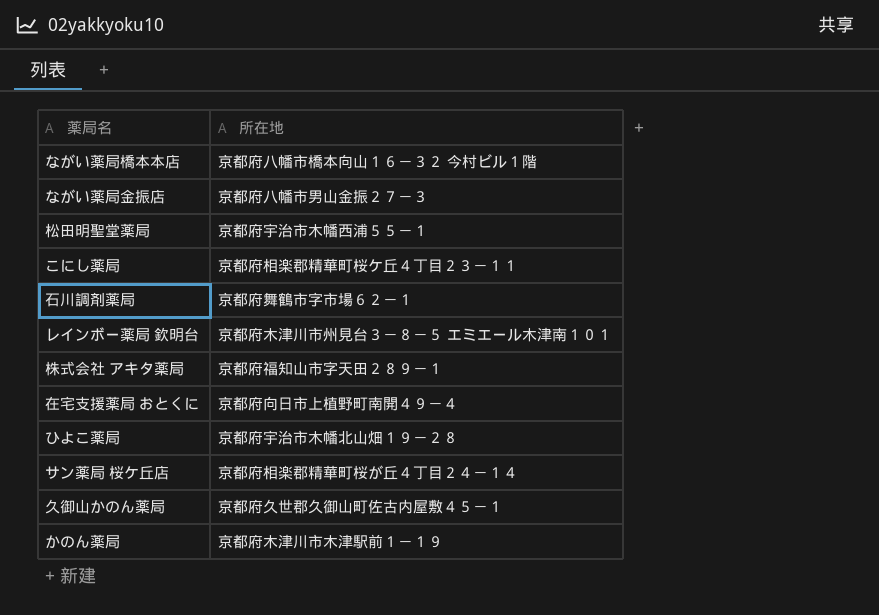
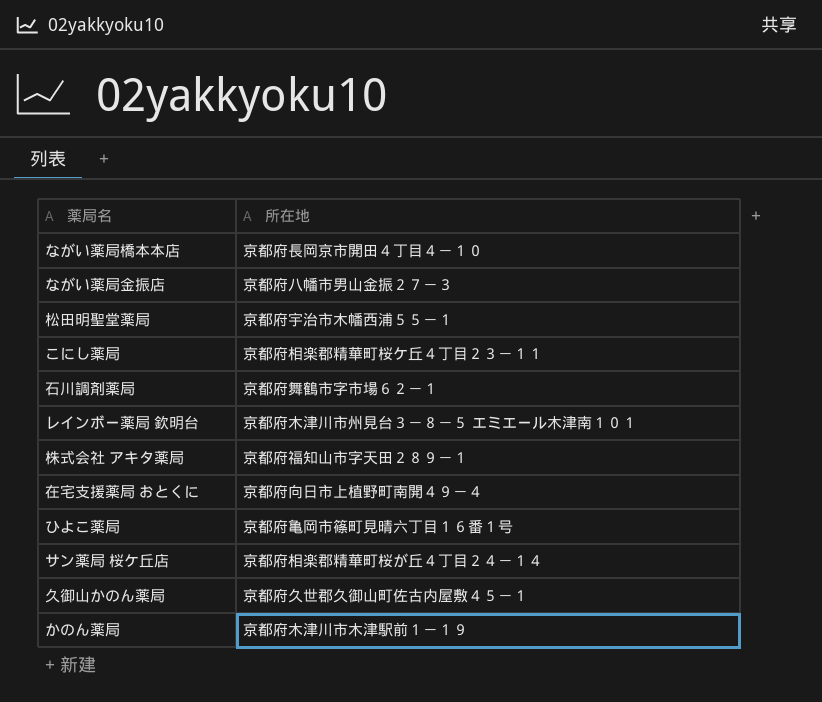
ながい薬局橋本本店 | 所在地: 京都府八幡市橋本向山１６－３２ 今村ビル１階 -> 京都府長岡京市開田４丁目４－１０
ひよこ薬局 | 所在地: 京都府宇治市木幡北山畑１９－２８ -> 京都府亀岡市篠町見晴六丁目１６番１号

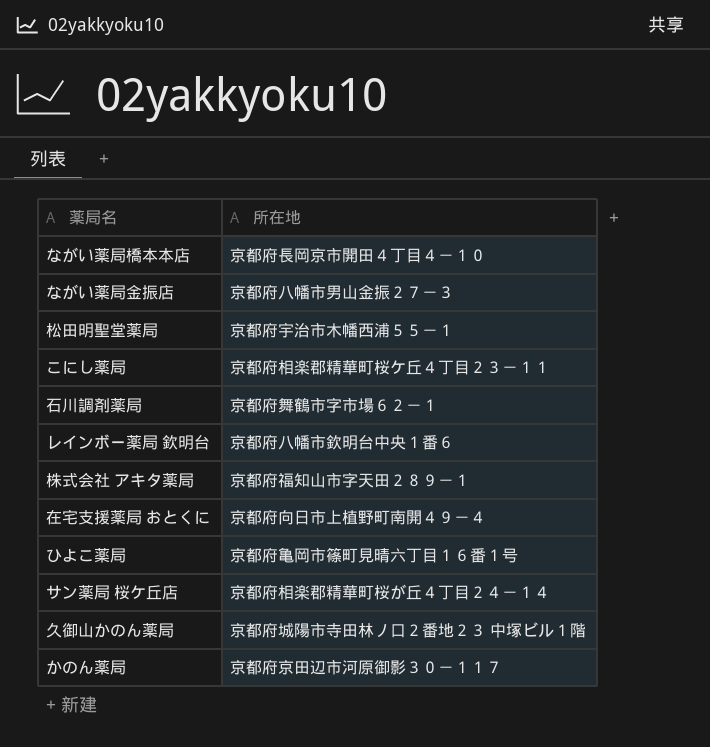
レインボー薬局 欽明台 | 所在地: 京都府木津川市州見台３－８－５ エミエール木津南１０１ -> 京都府八幡市欽明台中央１番６
久御山かのん薬局 | 所在地: 京都府久世郡久御山町佐古内屋敷４５－１ -> 京都府城陽市寺田林ノ口２番地２３ 中塚ビル１階
かのん薬局 | 所在地: 京都府木津川市木津駅前１－１９ -> 京都府京田辺市河原御影３０－１１７

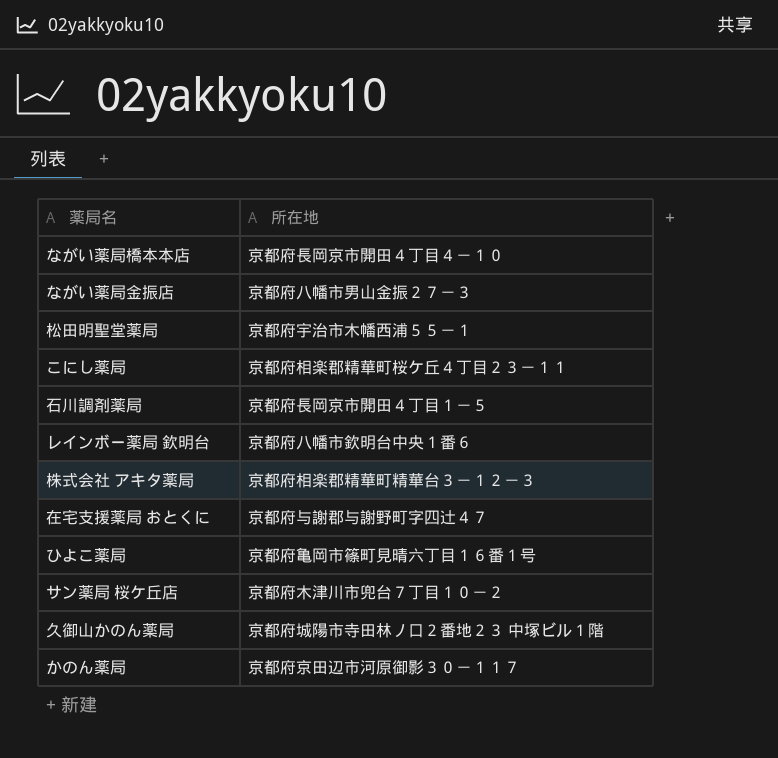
石川調剤薬局 | 所在地: 京都府舞鶴市字市場６２－１ -> 京都府長岡京市開田４丁目１－５
株式会社 アキタ薬局 | 所在地: 京都府福知山市字天田２８９－１ -> 京都府相楽郡精華町精華台３－１２－３
在宅支援薬局 おとくに | 所在地: 京都府向日市上植野町南開４９－４ -> 京都府与謝郡与謝野町字四辻４７
サン薬局 桜ケ丘店 | 所在地: 京都府相楽郡精華町桜が丘４丁目２４－１４ -> 京都府木津川市兜台７丁目１０－２

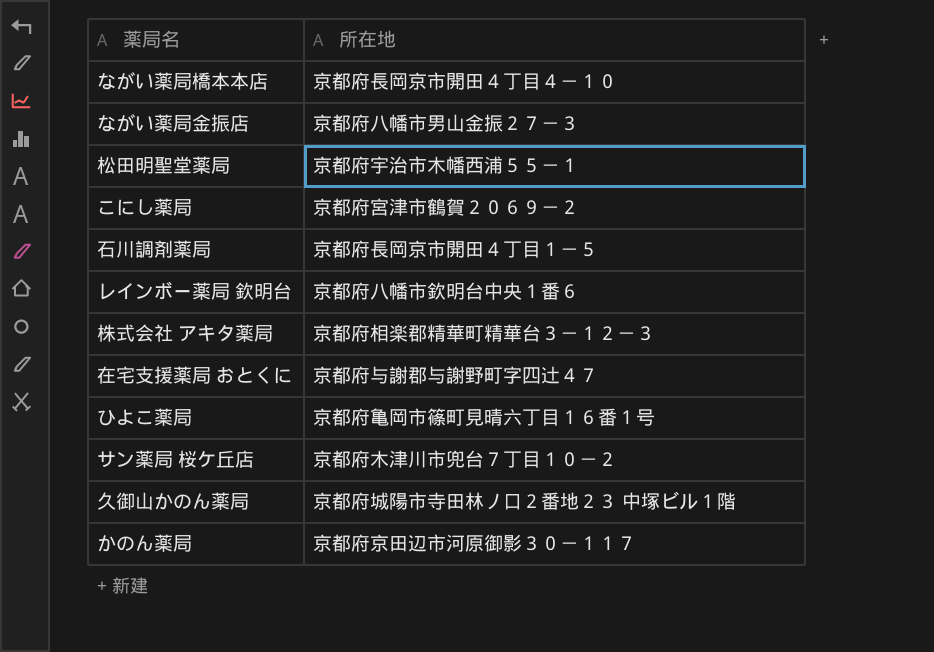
こにし薬局 | 所在地: 京都府相楽郡精華町桜ケ丘４丁目２３－１１ -> 京都府宮津市鶴賀２０６９－２

